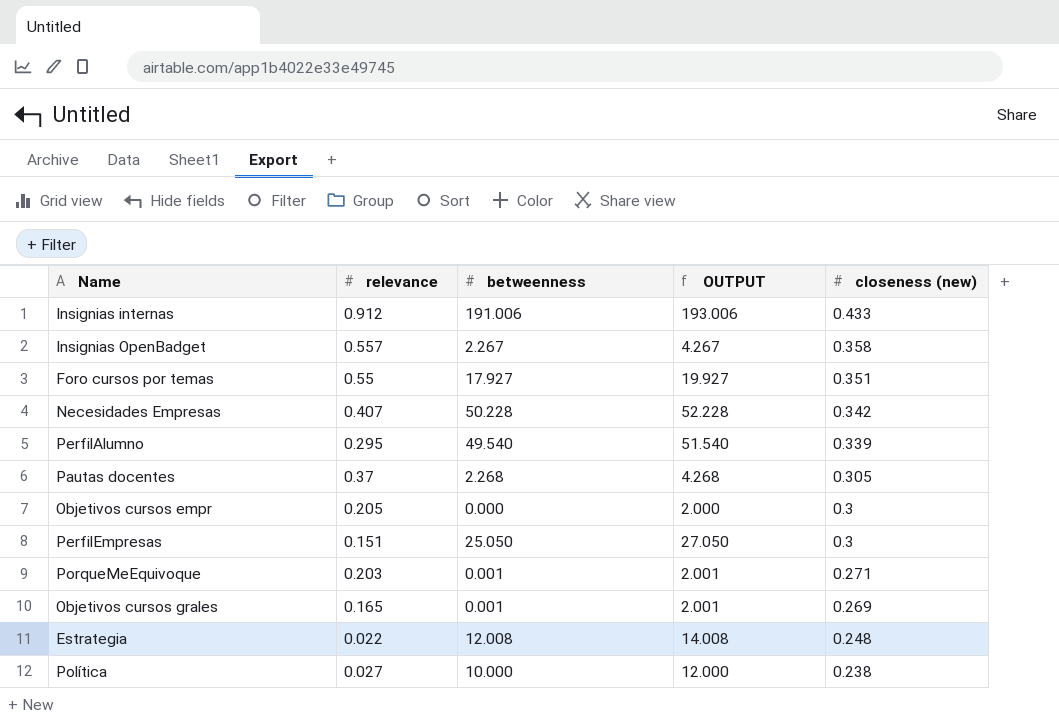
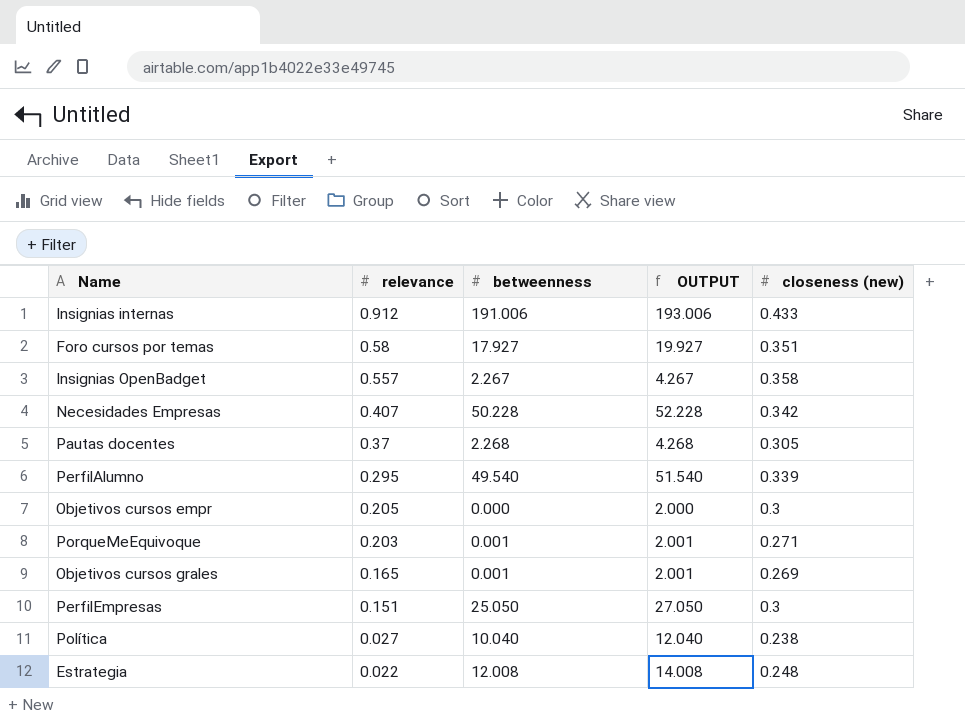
row order: closeness (new) descending -> relevance descending
Foro cursos por temas | relevance: 0.55 -> 0.58
Política | betweenness: 10.000 -> 10.040
Política | OUTPUT: 12.000 -> 12.040

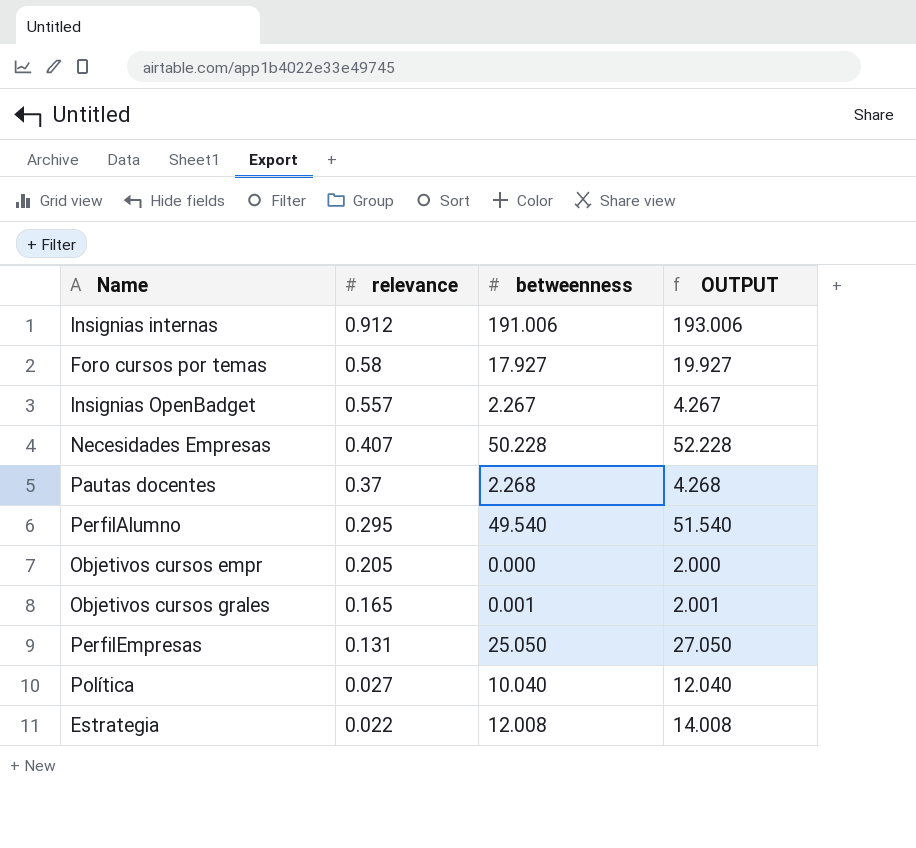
column closeness (new) | position: 5 -> none
row PorqueMeEquivoque: 0.203 | 0.001 | 2.001 | 0.271 -> none
PerfilEmpresas | relevance: 0.151 -> 0.131

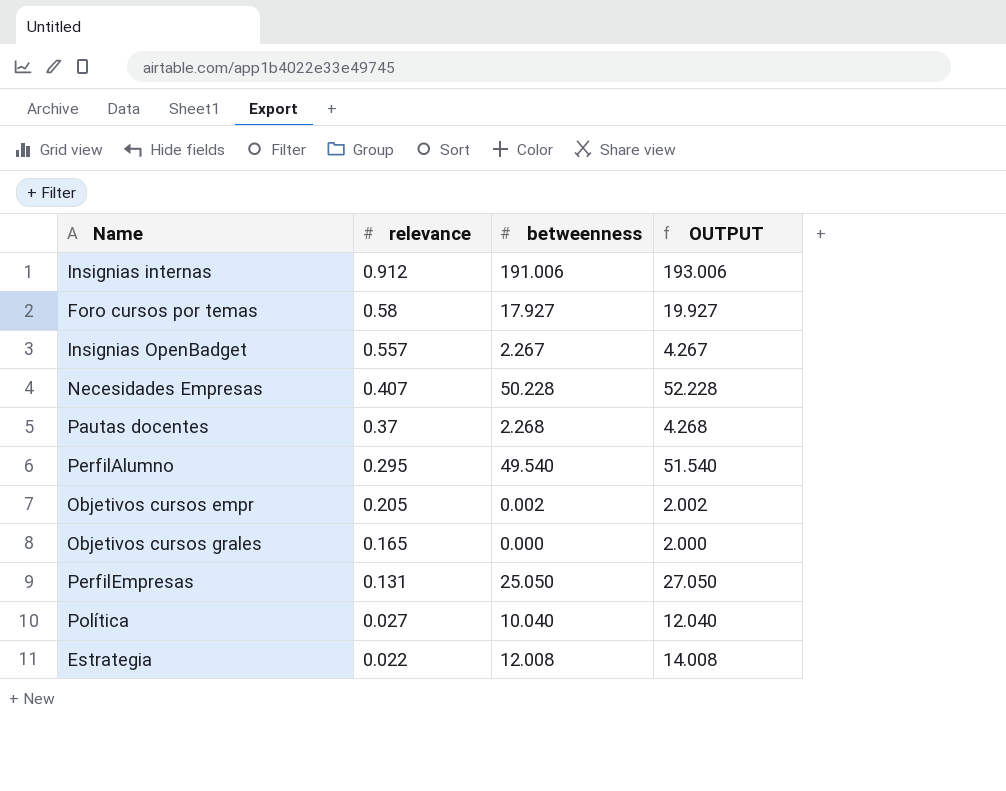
Objetivos cursos empr | betweenness: 0.000 -> 0.002
Objetivos cursos empr | OUTPUT: 2.000 -> 2.002
Objetivos cursos grales | betweenness: 0.001 -> 0.000
Objetivos cursos grales | OUTPUT: 2.001 -> 2.000

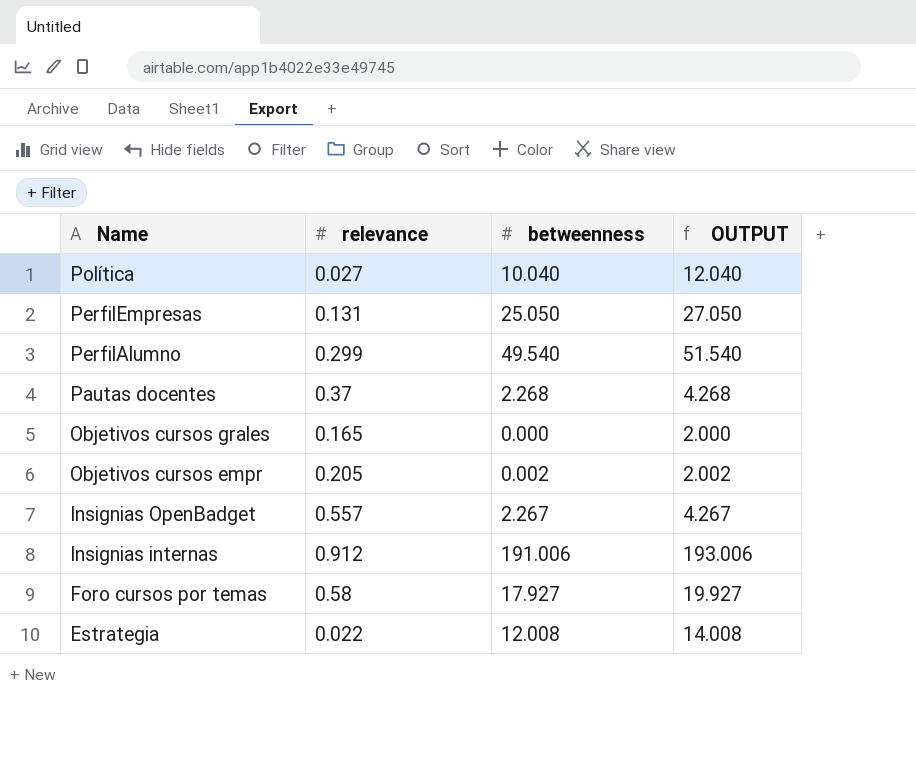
row order: relevance descending -> Name descending
row Necesidades Empresas: 0.407 | 50.228 | 52.228 -> none
PerfilAlumno | relevance: 0.295 -> 0.299

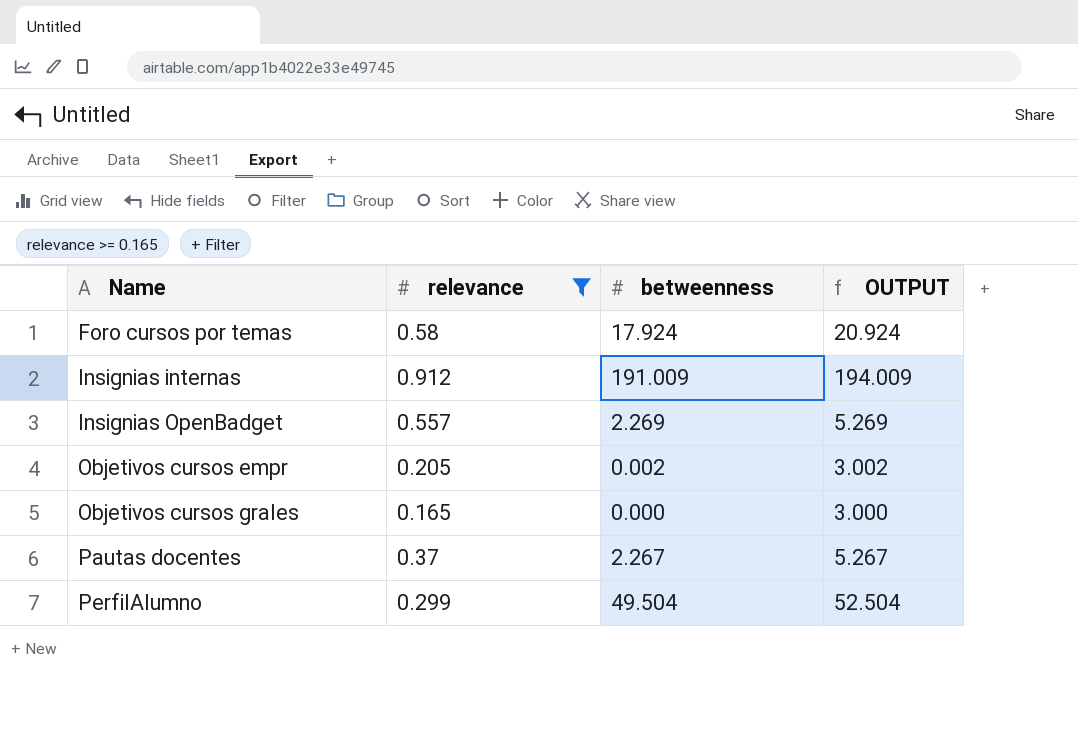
filter: none -> relevance >= 0.165
row order: Name descending -> Name ascending
column OUTPUT | formula: [betweenness] + 2 -> [betweenness] + 3
Foro cursos por temas | betweenness: 17.927 -> 17.924
Insignias internas | betweenness: 191.006 -> 191.009
Insignias OpenBadget | betweenness: 2.267 -> 2.269
Pautas docentes | betweenness: 2.268 -> 2.267
PerfilAlumno | betweenness: 49.540 -> 49.504

